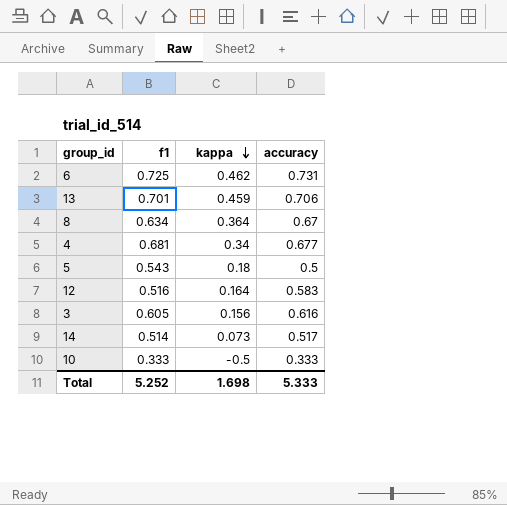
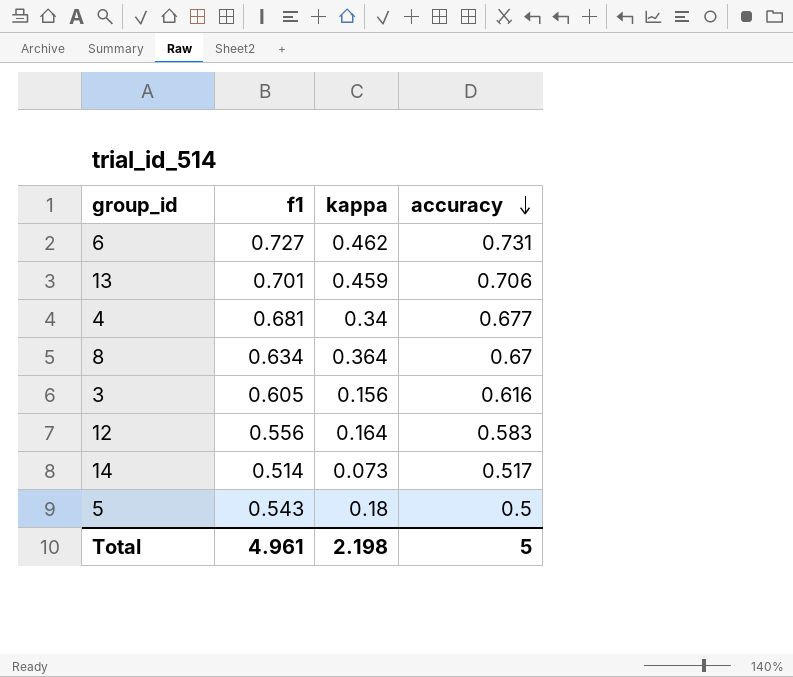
row order: kappa descending -> accuracy descending
row 10: 0.333 | -0.5 | 0.333 -> none
6 | f1: 0.725 -> 0.727
12 | f1: 0.516 -> 0.556
Total | f1: 5.252 -> 4.961
Total | kappa: 1.698 -> 2.198
Total | accuracy: 5.333 -> 5

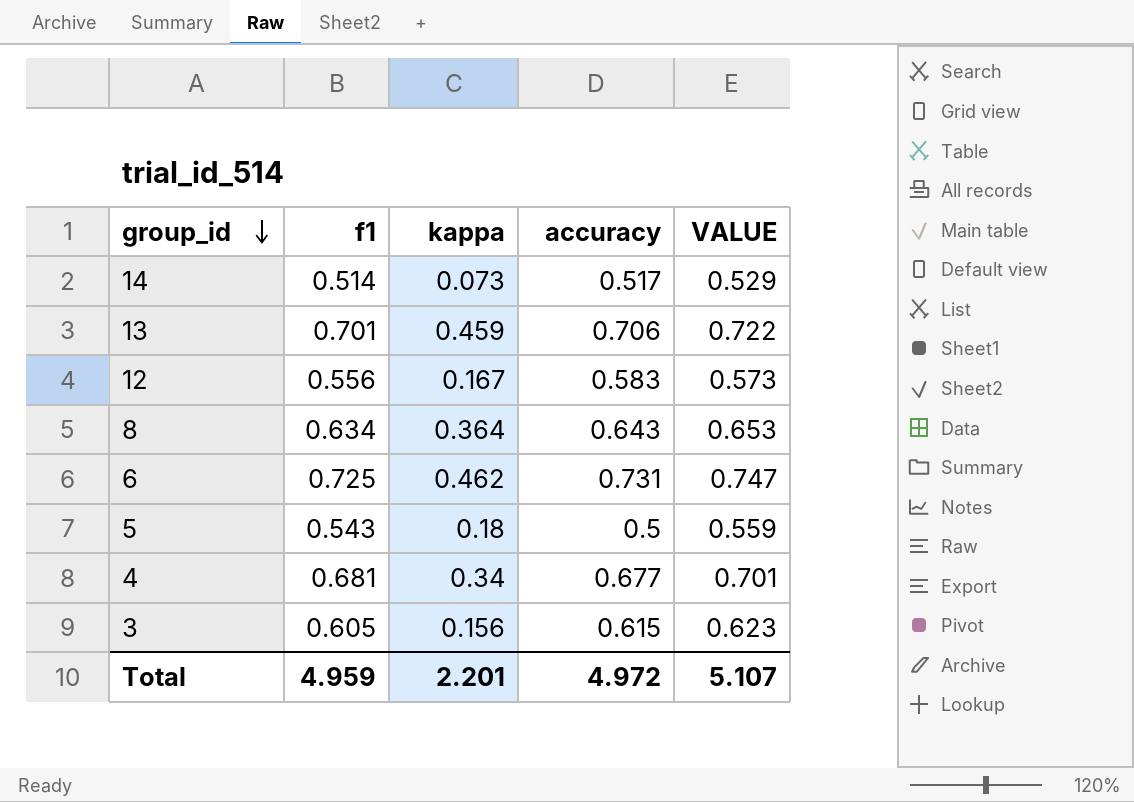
row order: accuracy descending -> group_id descending
column VALUE | formula: none -> [f1] * 1.03
12 | kappa: 0.164 -> 0.167
8 | accuracy: 0.67 -> 0.643
6 | f1: 0.727 -> 0.725
3 | accuracy: 0.616 -> 0.615
Total | f1: 4.961 -> 4.959
Total | kappa: 2.198 -> 2.201
Total | accuracy: 5 -> 4.972

